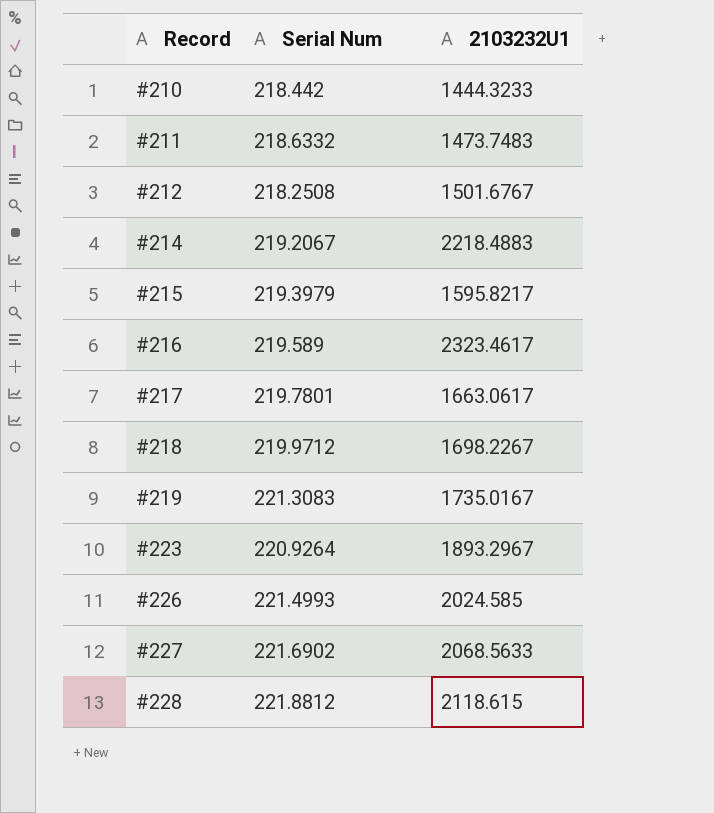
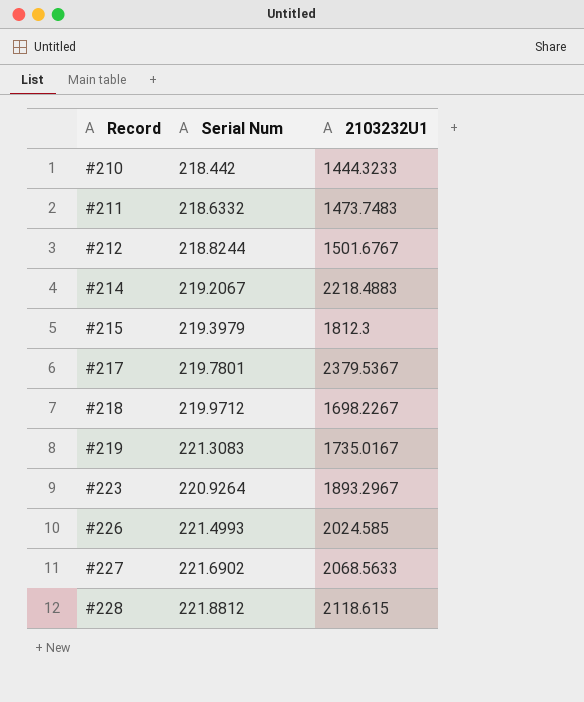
row #216: 219.589 | 2323.4617 -> none
#212 | Serial Num: 218.2508 -> 218.8244
#215 | 2103232U1: 1595.8217 -> 1812.3
#217 | 2103232U1: 1663.0617 -> 2379.5367

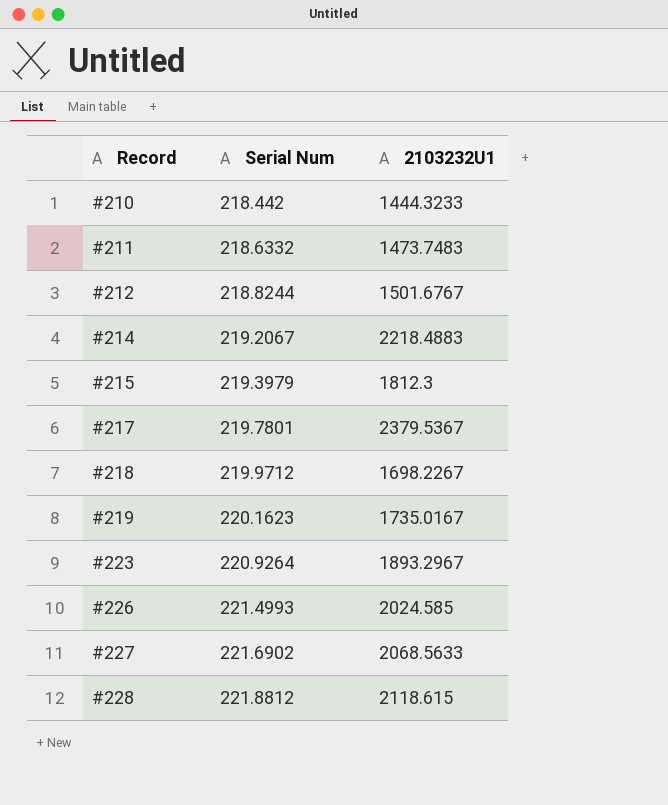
#219 | Serial Num: 221.3083 -> 220.1623

